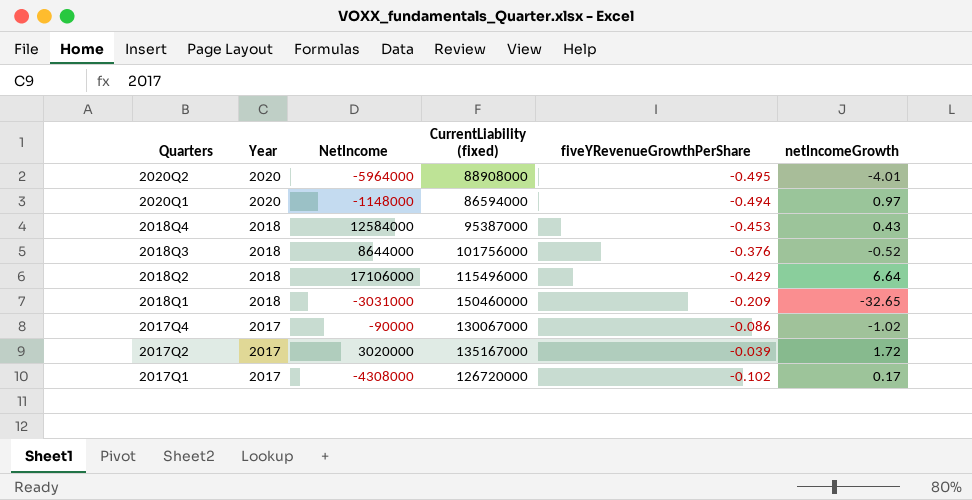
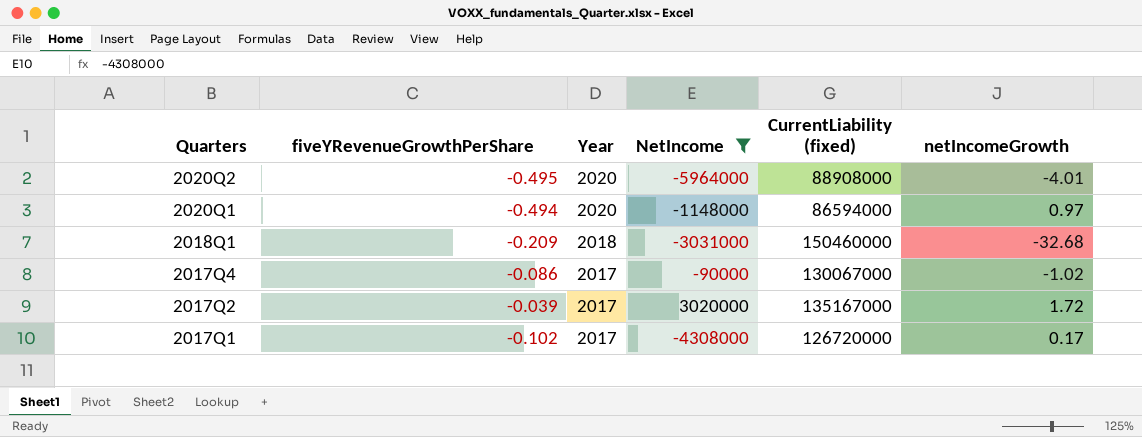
filter: none -> NetIncome <= 3020000
column fiveYRevenueGrowthPerShare | position: 5 -> 2
2018Q1 | netIncomeGrowth: -32.65 -> -32.68

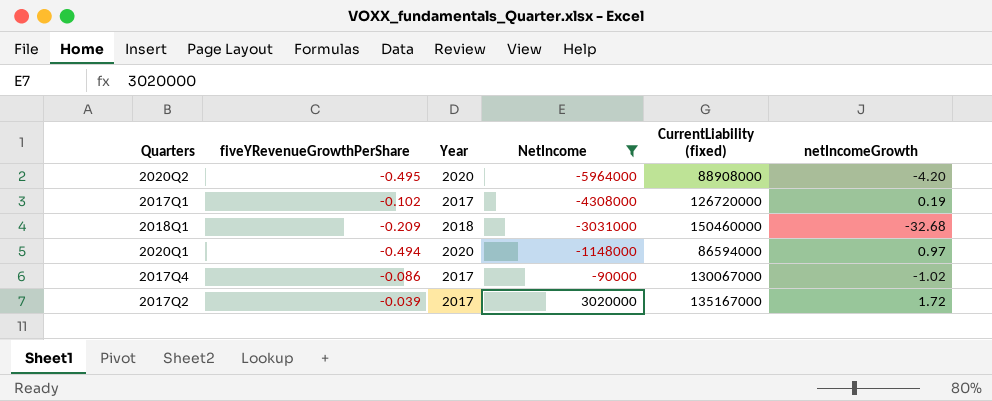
row order: Quarters descending -> NetIncome ascending
2020Q2 | netIncomeGrowth: -4.01 -> -4.20
2017Q1 | netIncomeGrowth: 0.17 -> 0.19

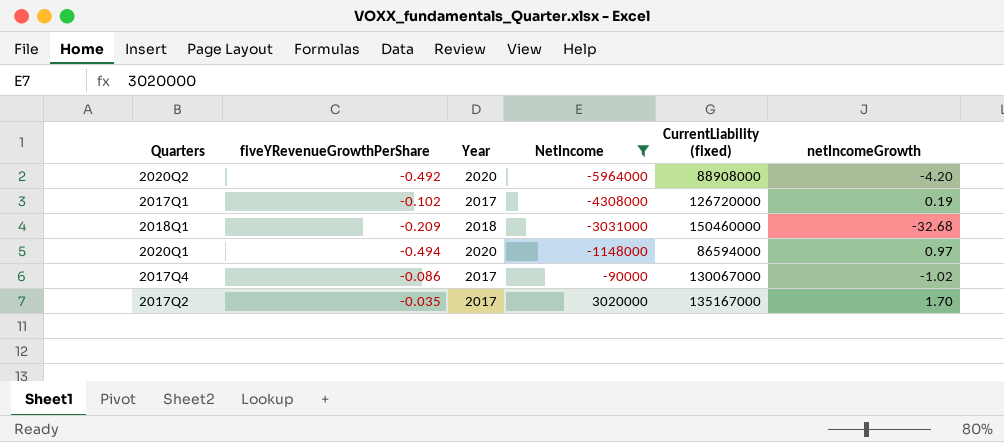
2020Q2 | fiveYRevenueGrowthPerShare: -0.495 -> -0.492
2017Q2 | fiveYRevenueGrowthPerShare: -0.039 -> -0.035
2017Q2 | netIncomeGrowth: 1.72 -> 1.70

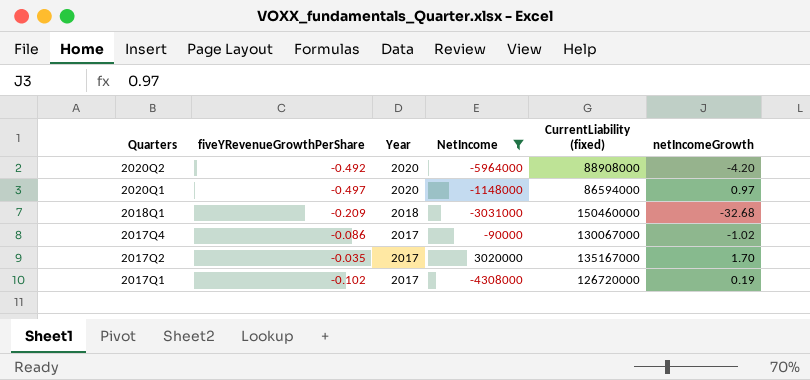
row order: NetIncome ascending -> Quarters descending
2020Q1 | fiveYRevenueGrowthPerShare: -0.494 -> -0.497

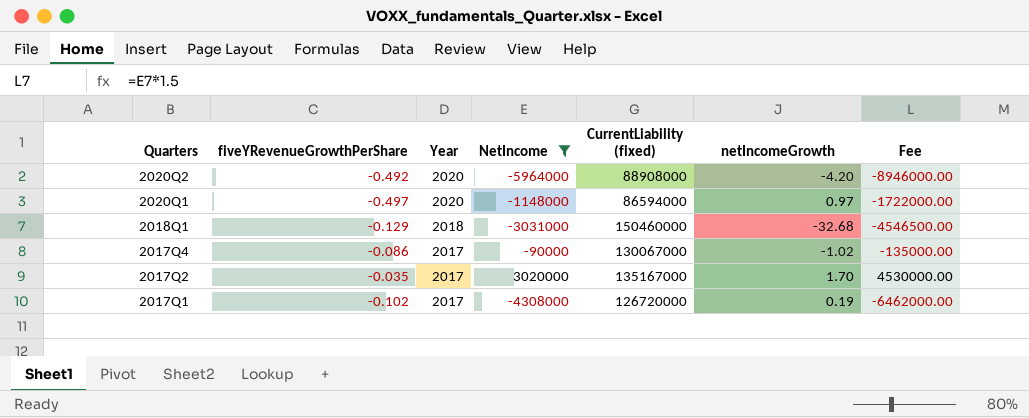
column Fee | formula: none -> [NetIncome] * 1.5
2018Q1 | fiveYRevenueGrowthPerShare: -0.209 -> -0.129

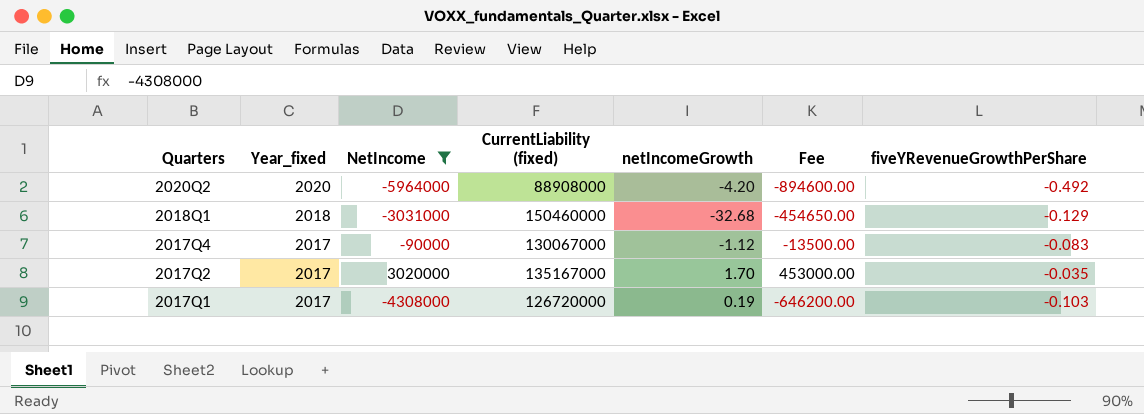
column name: Year -> Year_fixed
column Fee | formula: [NetIncome] * 1.5 -> [NetIncome] * 0.15
column fiveYRevenueGrowthPerShare | position: 2 -> 7
row 2020Q1: -0.497 | 2020 | -1148000 | 86594000 | 0.97 | -1722000.00 -> none
2017Q4 | netIncomeGrowth: -1.02 -> -1.12
2017Q4 | fiveYRevenueGrowthPerShare: -0.086 -> -0.083
2017Q1 | fiveYRevenueGrowthPerShare: -0.102 -> -0.103

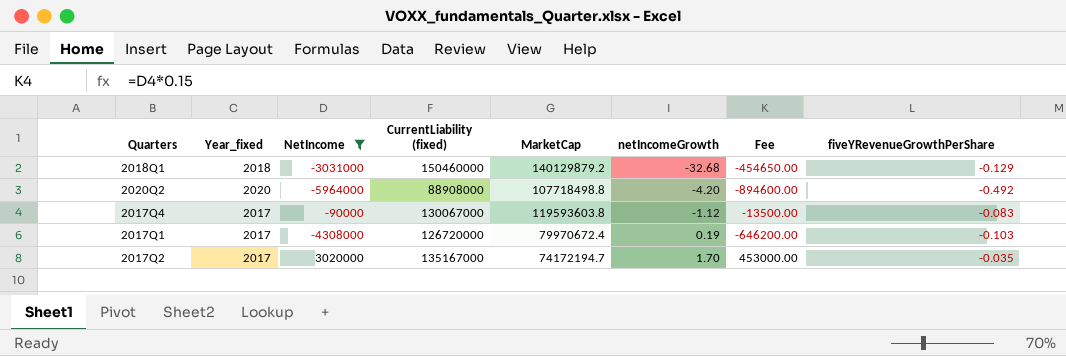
row order: Quarters descending -> netIncomeGrowth ascending
column MarketCap | position: none -> 5

